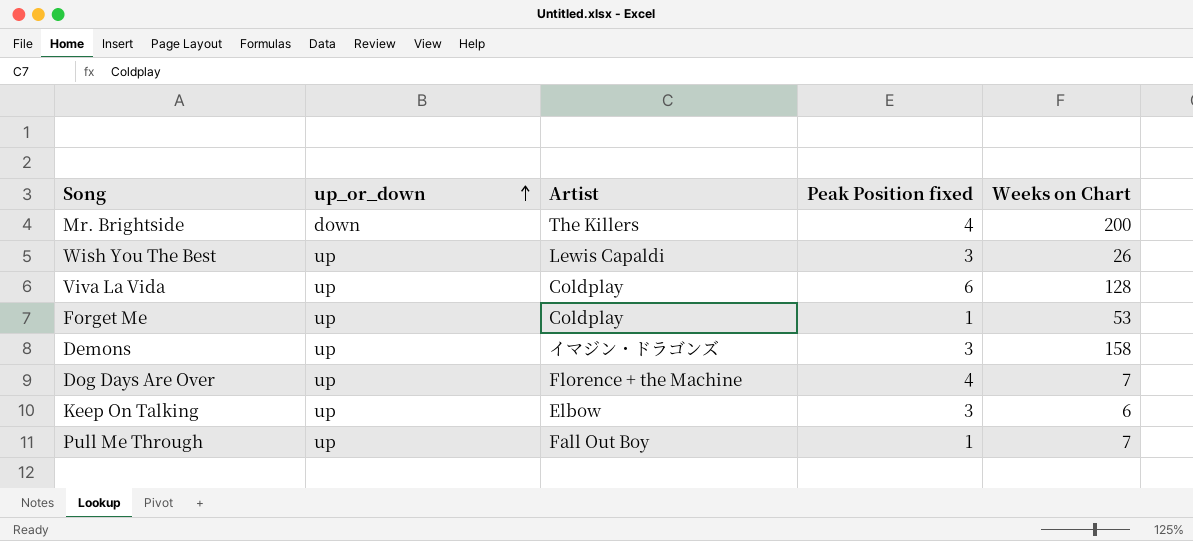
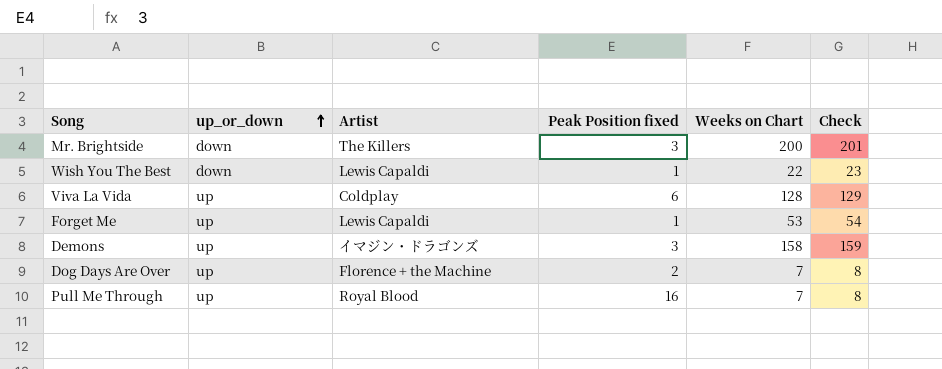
column Check | formula: none -> [Weeks on Chart] + 1
row Keep On Talking: up | Elbow | 3 | 6 -> none
Mr. Brightside | Peak Position fixed: 4 -> 3
Wish You The Best | up_or_down: up -> down
Wish You The Best | Peak Position fixed: 3 -> 1
Wish You The Best | Weeks on Chart: 26 -> 22
Forget Me | Artist: Coldplay -> Lewis Capaldi
Dog Days Are Over | Peak Position fixed: 4 -> 2
Pull Me Through | Artist: Fall Out Boy -> Royal Blood
Pull Me Through | Peak Position fixed: 1 -> 16

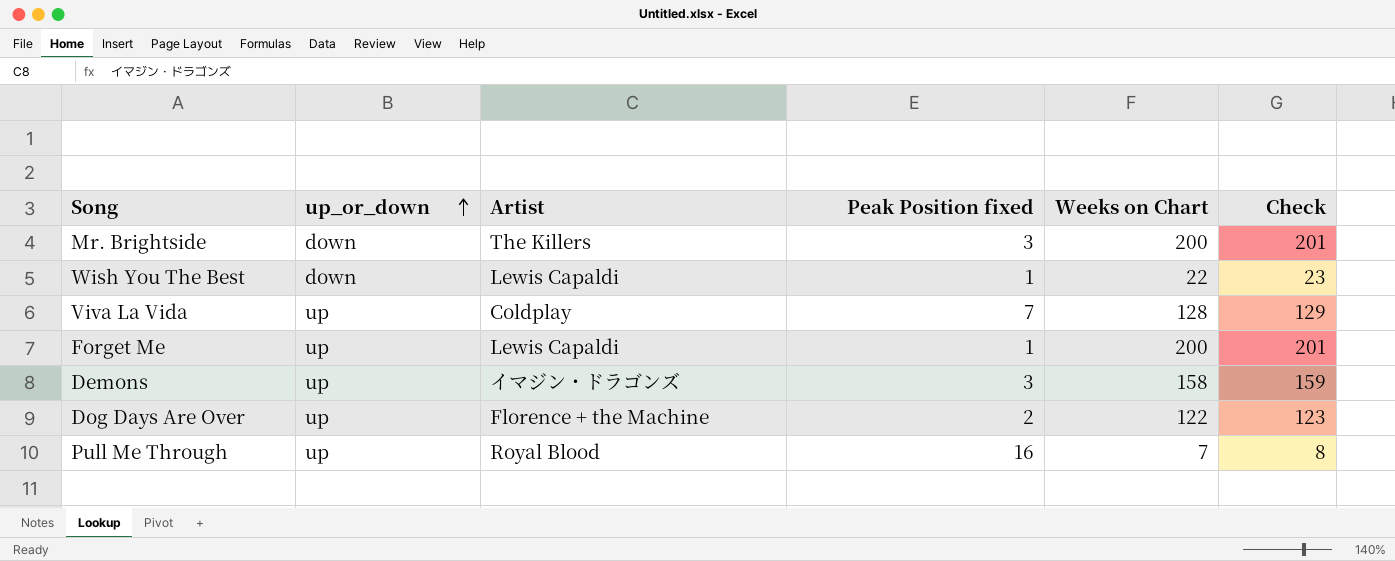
Viva La Vida | Peak Position fixed: 6 -> 7
Forget Me | Weeks on Chart: 53 -> 200
Forget Me | Check: 54 -> 201
Dog Days Are Over | Weeks on Chart: 7 -> 122
Dog Days Are Over | Check: 8 -> 123

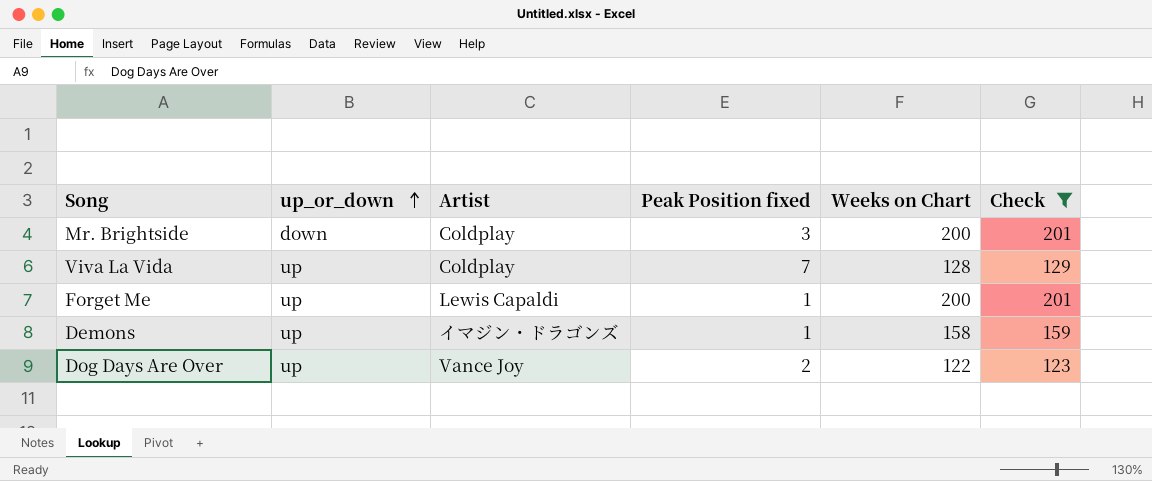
filter: none -> Check >= 123
Mr. Brightside | Artist: The Killers -> Coldplay
Demons | Peak Position fixed: 3 -> 1
Dog Days Are Over | Artist: Florence + the Machine -> Vance Joy

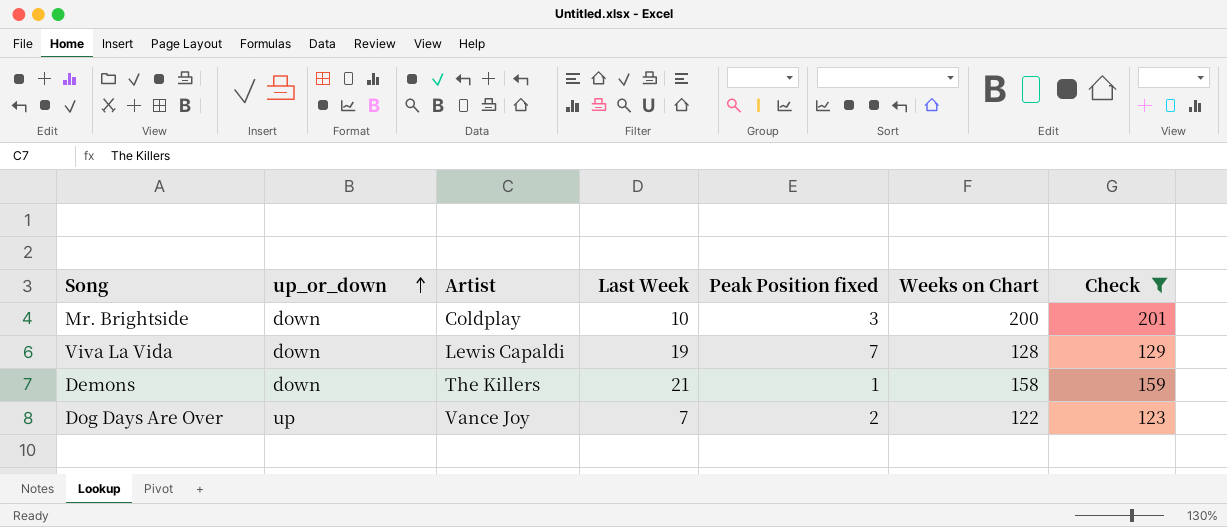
column Last Week | position: none -> 4
row Forget Me: up | Lewis Capaldi | 1 | 200 | 201 -> none
Viva La Vida | up_or_down: up -> down
Viva La Vida | Artist: Coldplay -> Lewis Capaldi
Demons | up_or_down: up -> down
Demons | Artist: イマジン・ドラゴンズ -> The Killers

